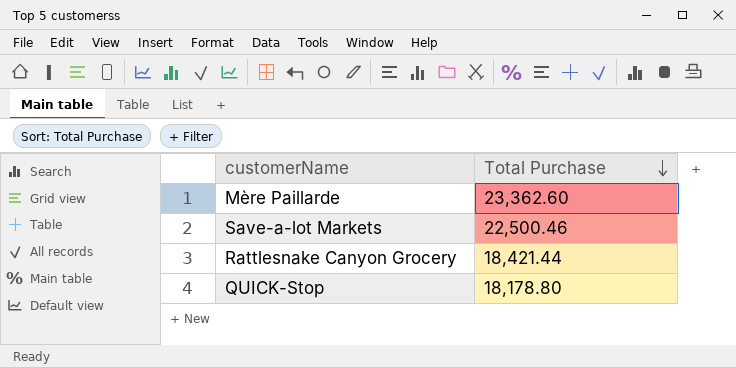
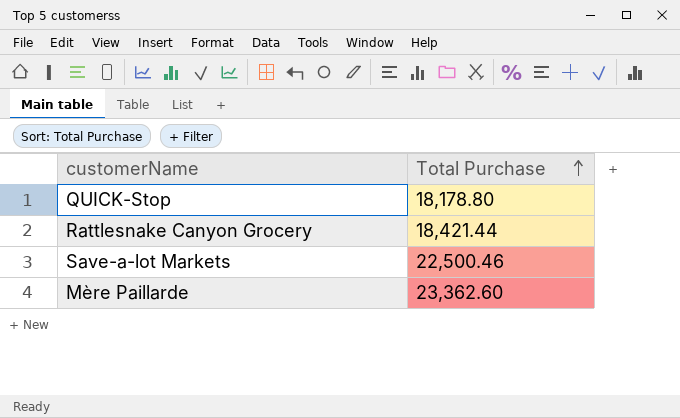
row order: Total Purchase descending -> Total Purchase ascending

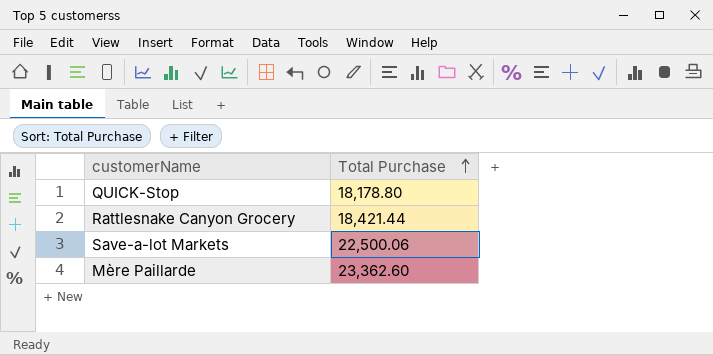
Save-a-lot Markets | Total Purchase: 22,500.46 -> 22,500.06

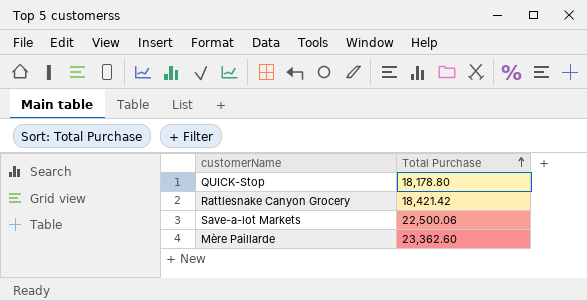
Rattlesnake Canyon Grocery | Total Purchase: 18,421.44 -> 18,421.42

